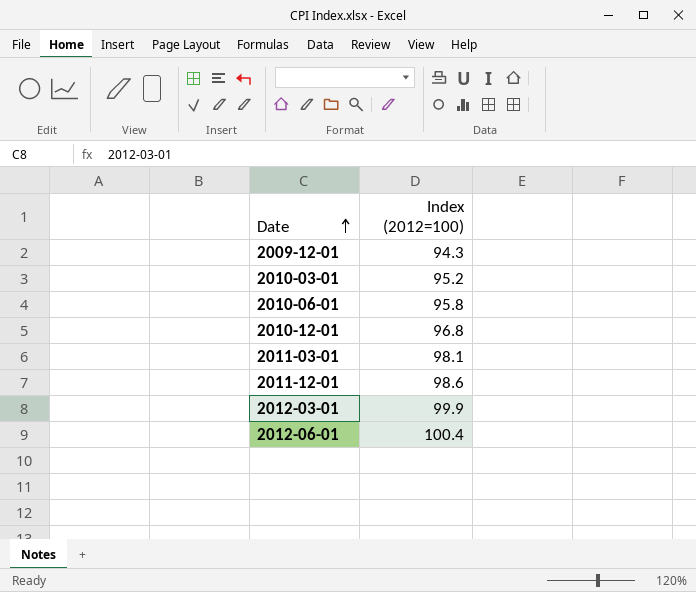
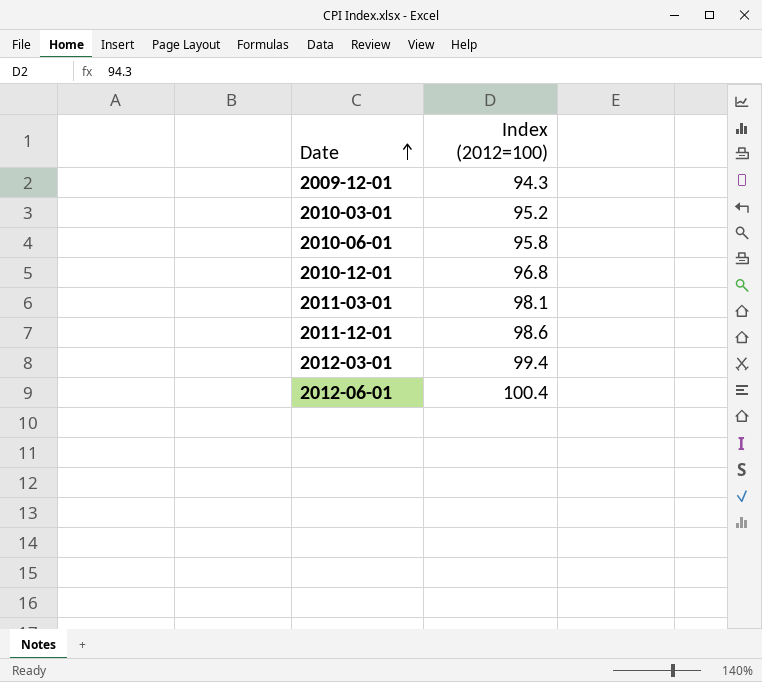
2012-03-01 | Index (2012=100): 99.9 -> 99.4

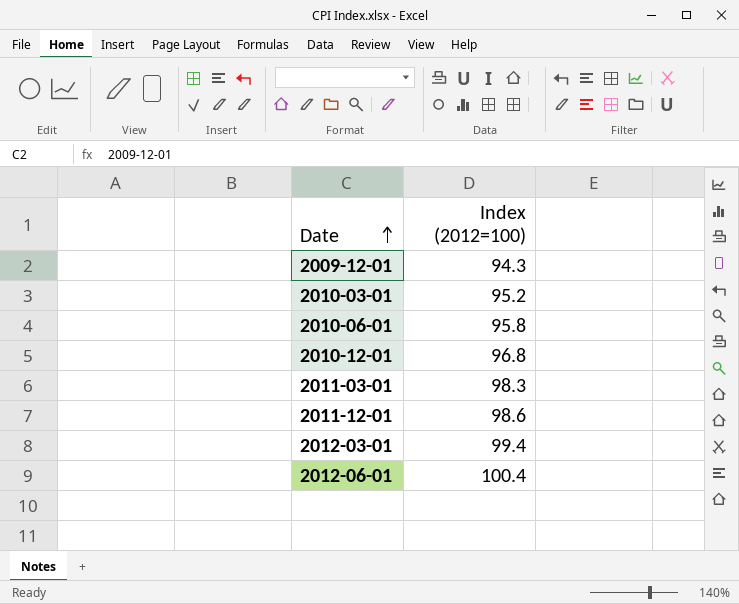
2011-03-01 | Index (2012=100): 98.1 -> 98.3

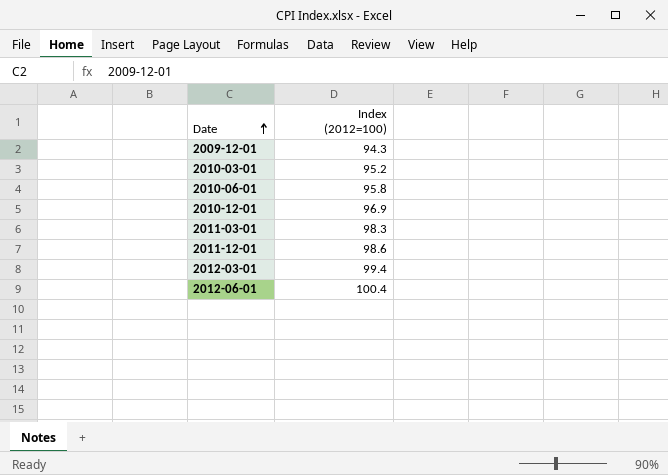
2010-12-01 | Index (2012=100): 96.8 -> 96.9

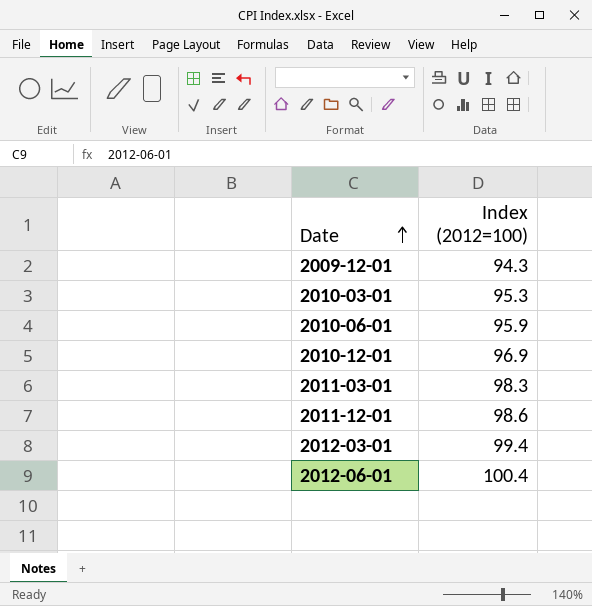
2010-03-01 | Index (2012=100): 95.2 -> 95.3
2010-06-01 | Index (2012=100): 95.8 -> 95.9

